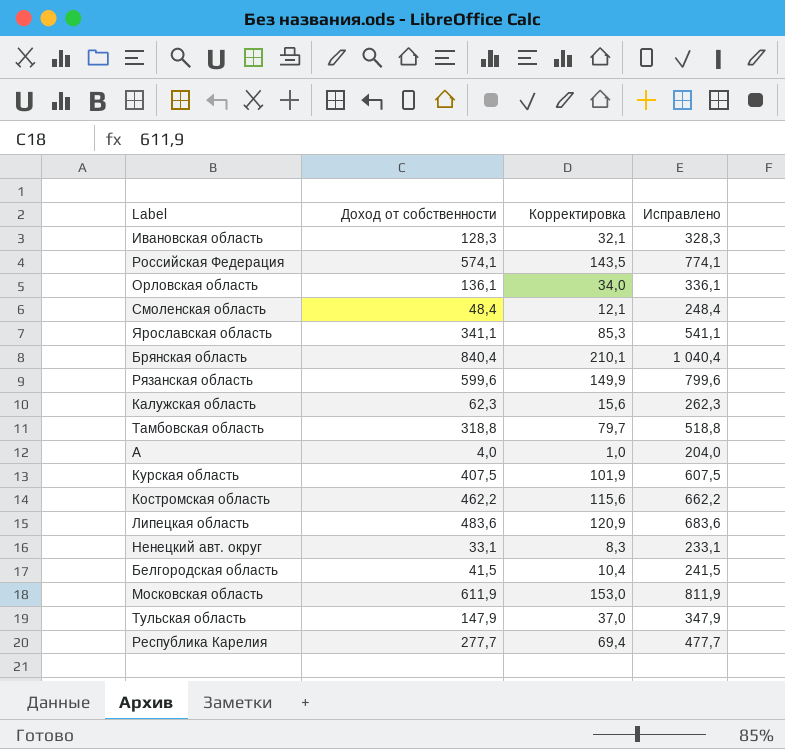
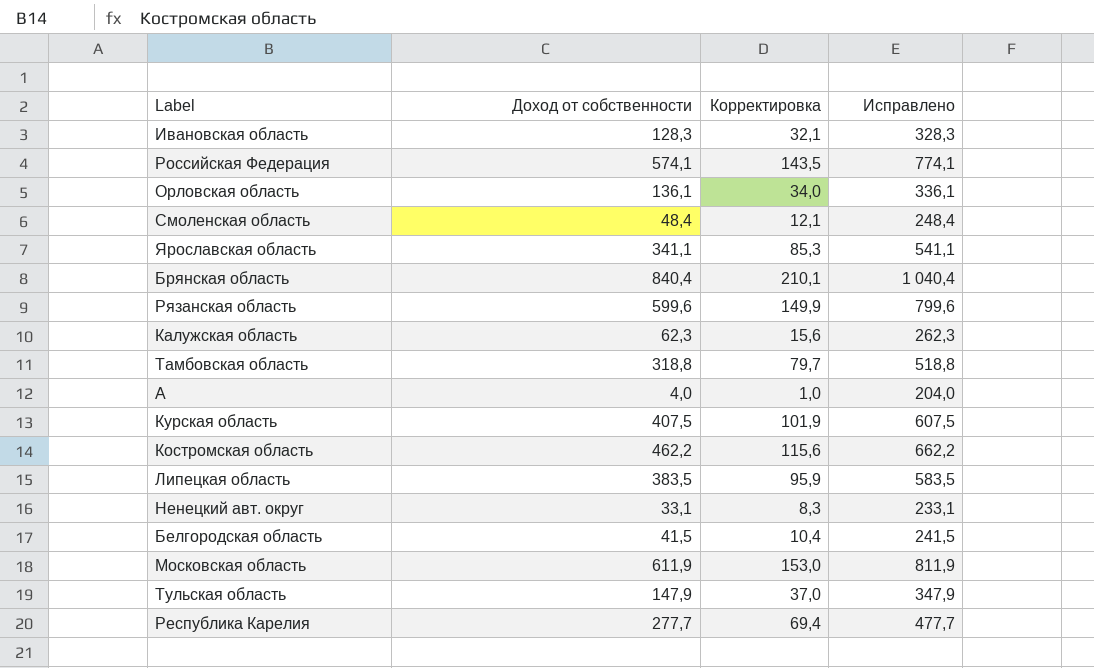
Липецкая область | Доход от собственности: 483,6 -> 383,5
Липецкая область | Корректировка: 120,9 -> 95,9
Липецкая область | Исправлено: 683,6 -> 583,5

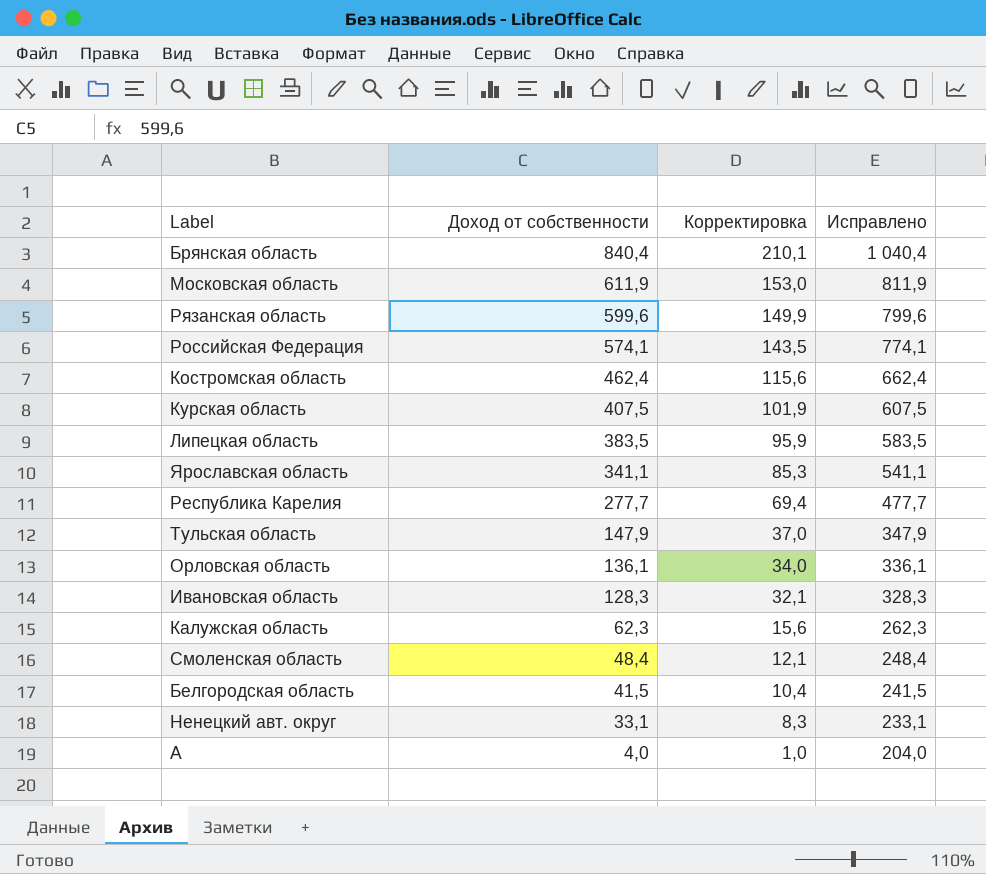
row order: none -> Доход от собственности descending
row Тамбовская область: 318,8 | 79,7 | 518,8 -> none
Костромская область | Доход от собственности: 462,2 -> 462,4
Костромская область | Исправлено: 662,2 -> 662,4

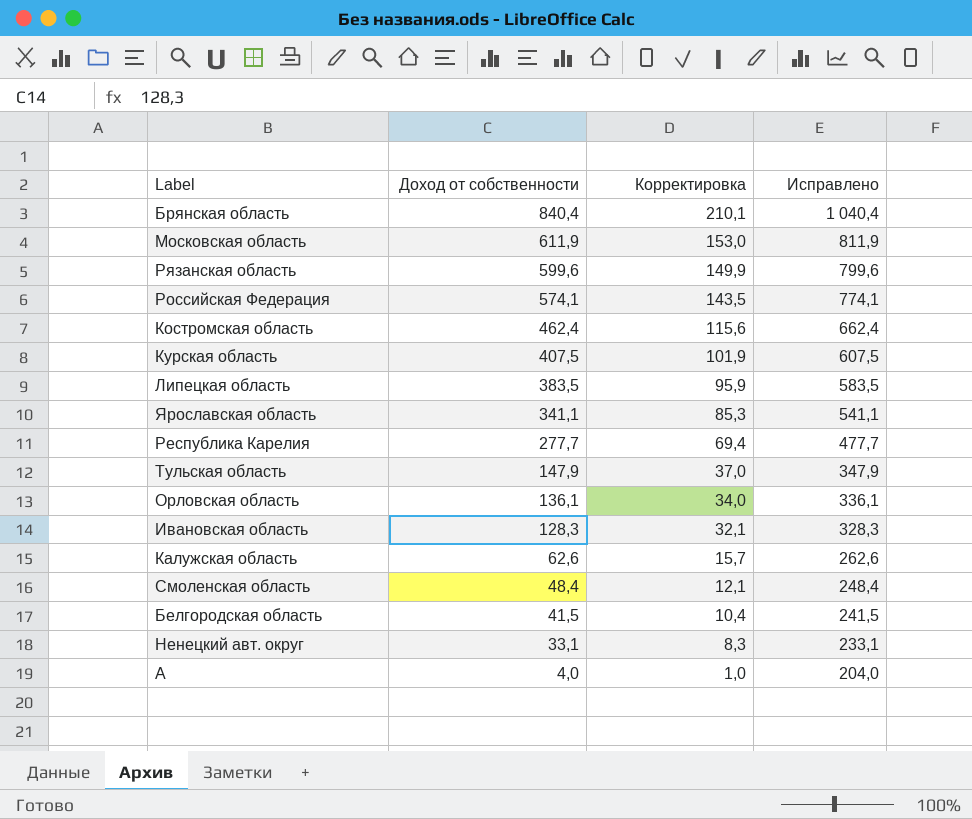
Калужская область | Доход от собственности: 62,3 -> 62,6
Калужская область | Корректировка: 15,6 -> 15,7
Калужская область | Исправлено: 262,3 -> 262,6

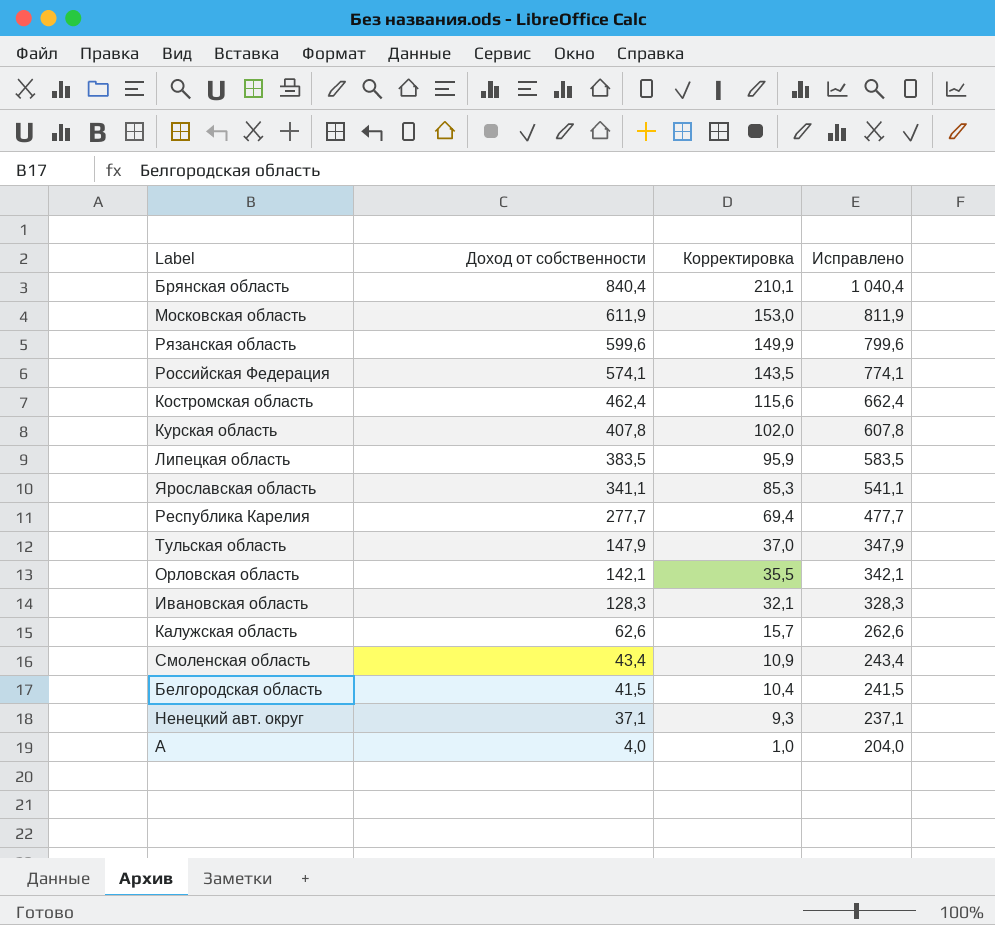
Курская область | Доход от собственности: 407,5 -> 407,8
Курская область | Корректировка: 101,9 -> 102,0
Курская область | Исправлено: 607,5 -> 607,8
Орловская область | Доход от собственности: 136,1 -> 142,1
Орловская область | Корректировка: 34,0 -> 35,5
Орловская область | Исправлено: 336,1 -> 342,1
Смоленская область | Доход от собственности: 48,4 -> 43,4
Смоленская область | Корректировка: 12,1 -> 10,9
Смоленская область | Исправлено: 248,4 -> 243,4
Ненецкий авт. округ | Доход от собственности: 33,1 -> 37,1
Ненецкий авт. округ | Корректировка: 8,3 -> 9,3
Ненецкий авт. округ | Исправлено: 233,1 -> 237,1

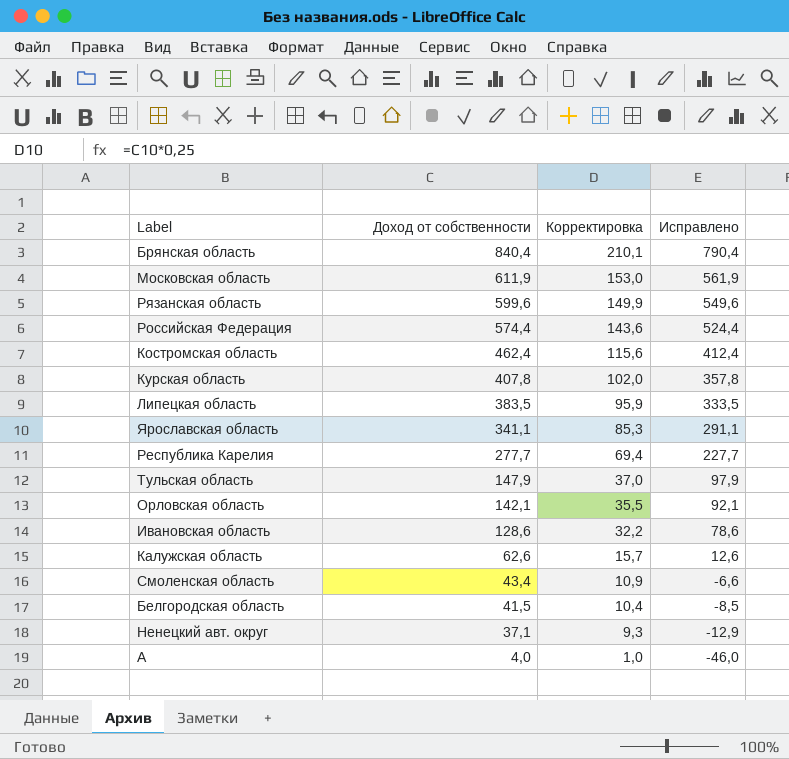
column Исправлено | formula: [Доход от собственности] + 200 -> [Доход от собственности] - 50
Российская Федерация | Доход от собственности: 574,1 -> 574,4
Российская Федерация | Корректировка: 143,5 -> 143,6
Ивановская область | Доход от собственности: 128,3 -> 128,6
Ивановская область | Корректировка: 32,1 -> 32,2

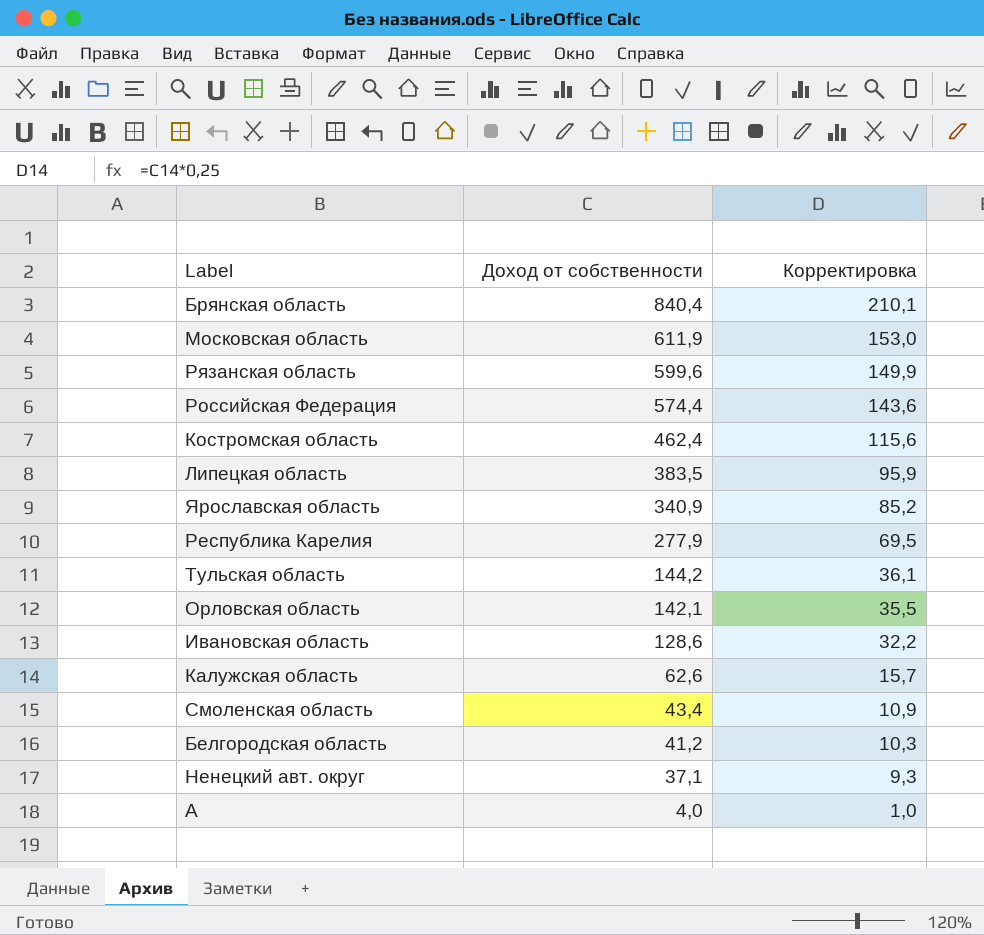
column Исправлено | formula: [Доход от собственности] - 50 -> none
row Курская область: 407,8 | 102,0 | 357,8 -> none
Ярославская область | Доход от собственности: 341,1 -> 340,9
Ярославская область | Корректировка: 85,3 -> 85,2
Республика Карелия | Доход от собственности: 277,7 -> 277,9
Республика Карелия | Корректировка: 69,4 -> 69,5
Тульская область | Доход от собственности: 147,9 -> 144,2
Тульская область | Корректировка: 37,0 -> 36,1
Белгородская область | Доход от собственности: 41,5 -> 41,2
Белгородская область | Корректировка: 10,4 -> 10,3

